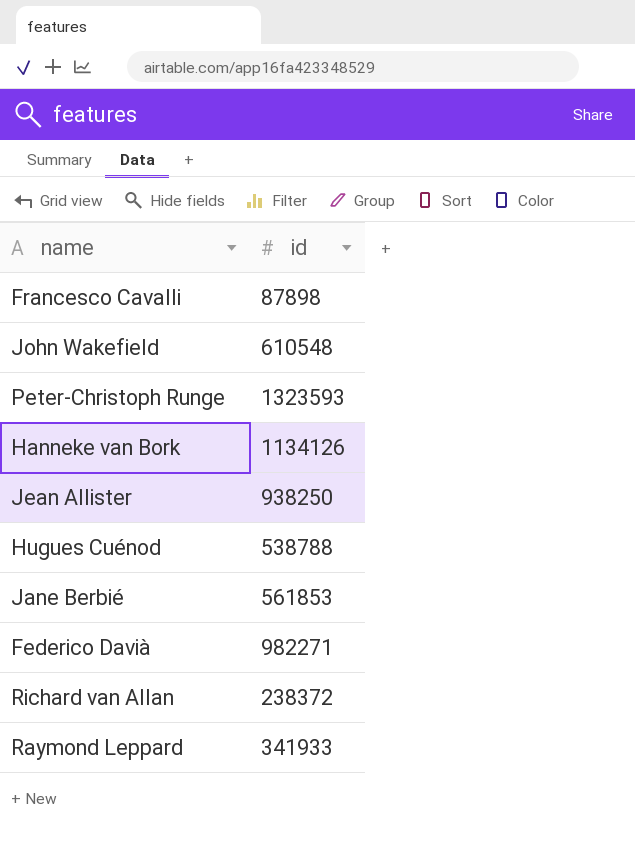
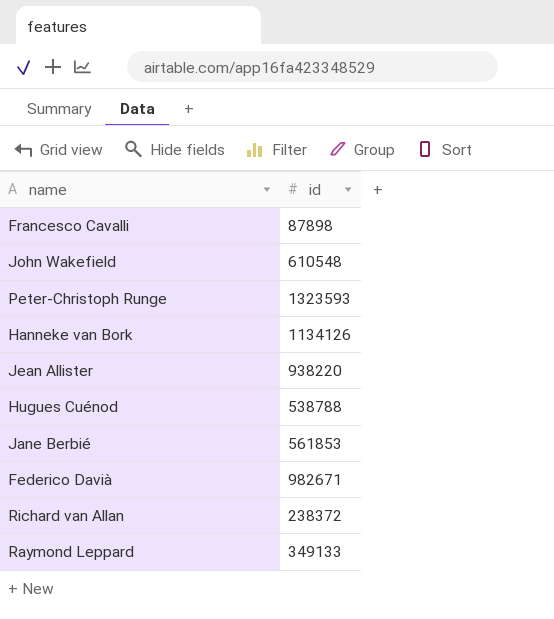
Jean Allister | id: 938250 -> 938220
Federico Davià | id: 982271 -> 982671
Raymond Leppard | id: 341933 -> 349133

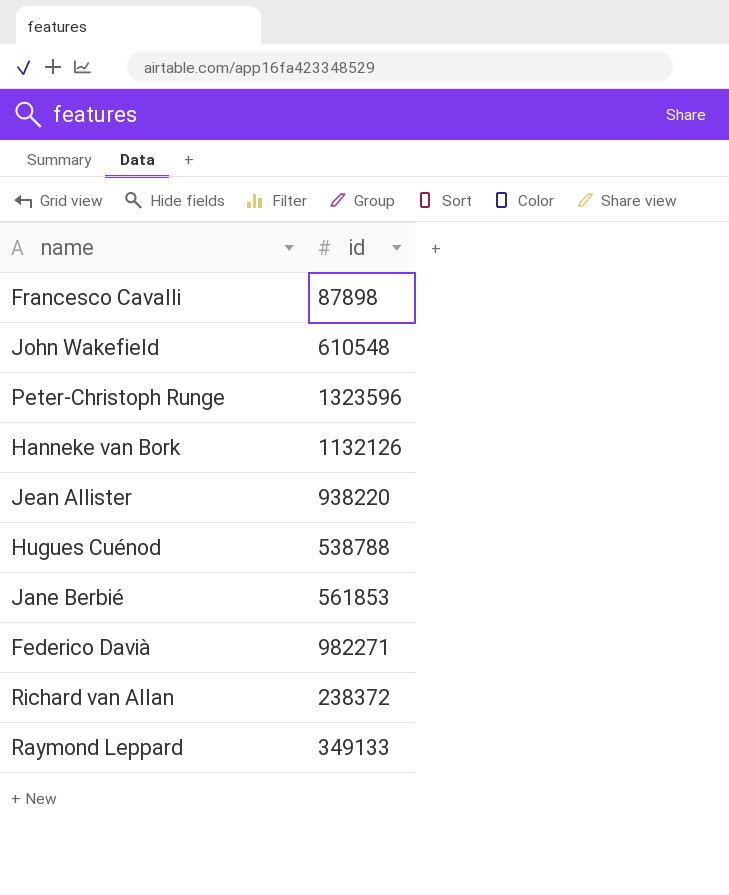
Peter-Christoph Runge | id: 1323593 -> 1323596
Hanneke van Bork | id: 1134126 -> 1132126
Federico Davià | id: 982671 -> 982271

